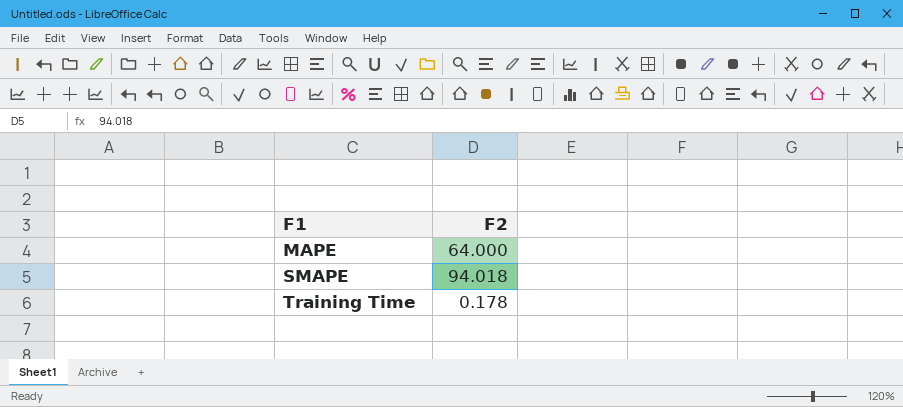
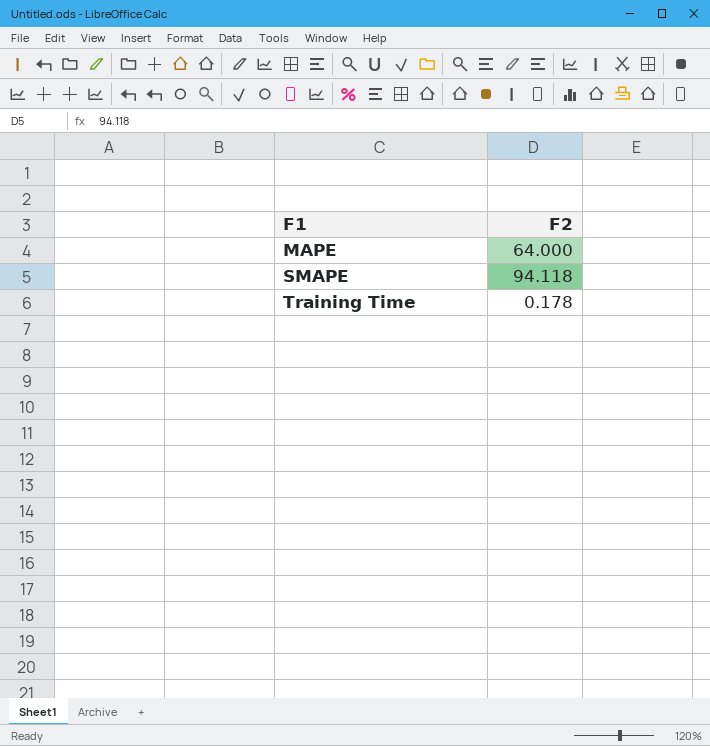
SMAPE | F2: 94.018 -> 94.118

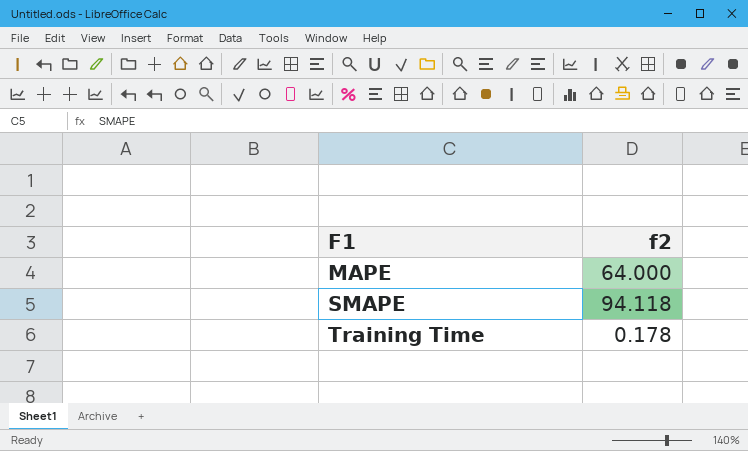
column name: F2 -> f2

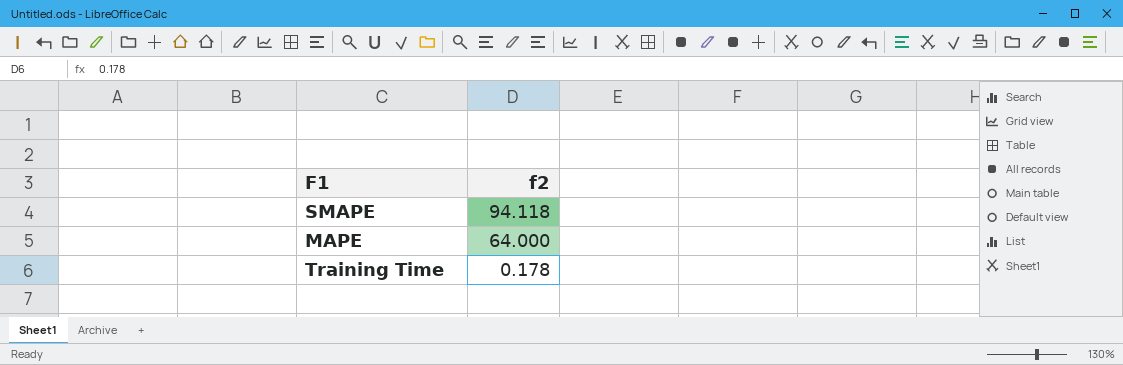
row order: F1 ascending -> f2 descending

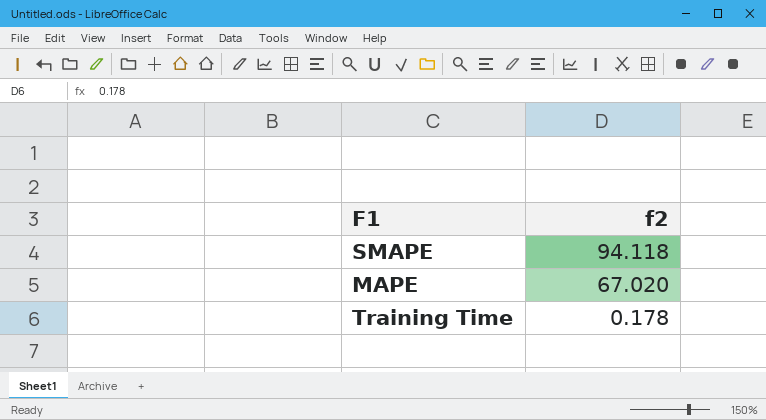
MAPE | f2: 64.000 -> 67.020

